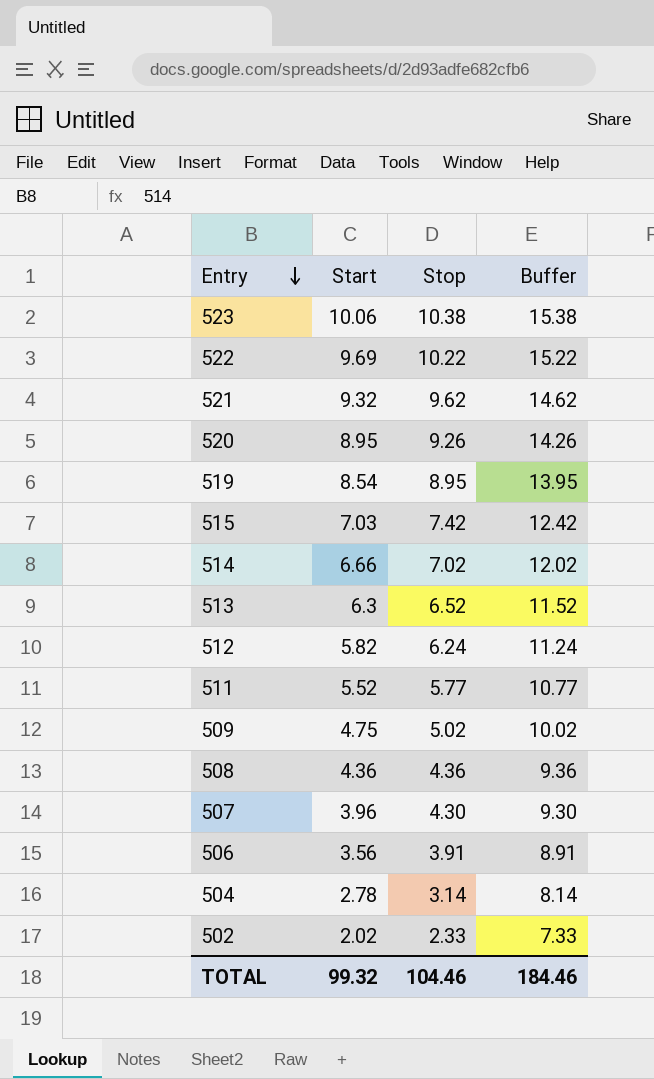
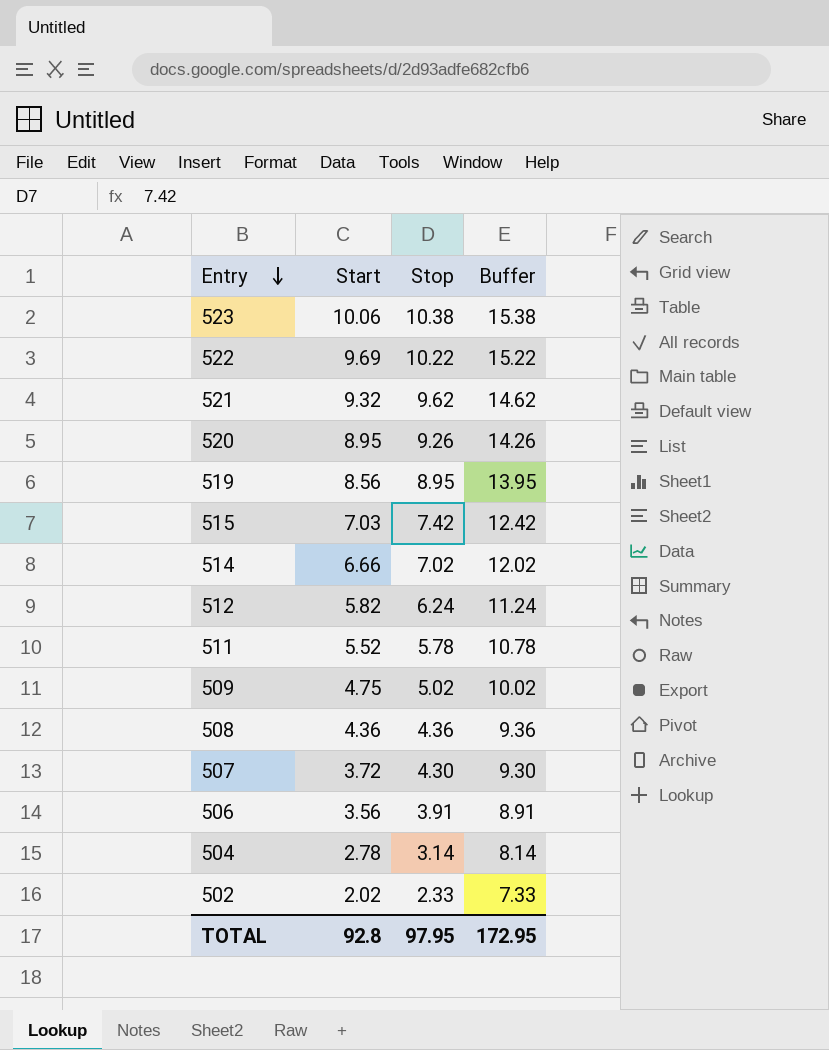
row 513: 6.3 | 6.52 | 11.52 -> none
519 | Start: 8.54 -> 8.56
511 | Stop: 5.77 -> 5.78
511 | Buffer: 10.77 -> 10.78
507 | Start: 3.96 -> 3.72
TOTAL | Start: 99.32 -> 92.8
TOTAL | Stop: 104.46 -> 97.95
TOTAL | Buffer: 184.46 -> 172.95

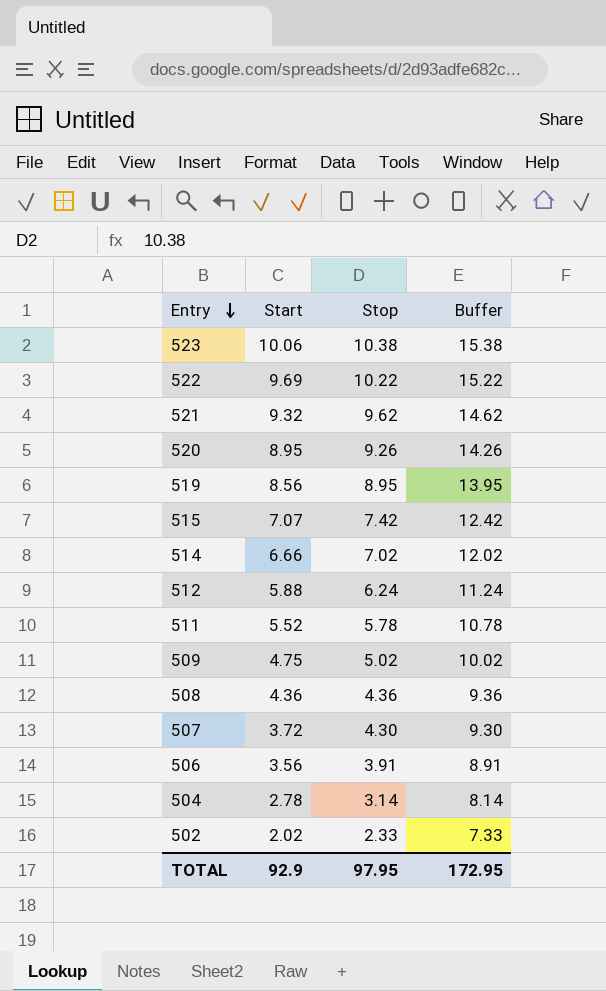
515 | Start: 7.03 -> 7.07
512 | Start: 5.82 -> 5.88
TOTAL | Start: 92.8 -> 92.9

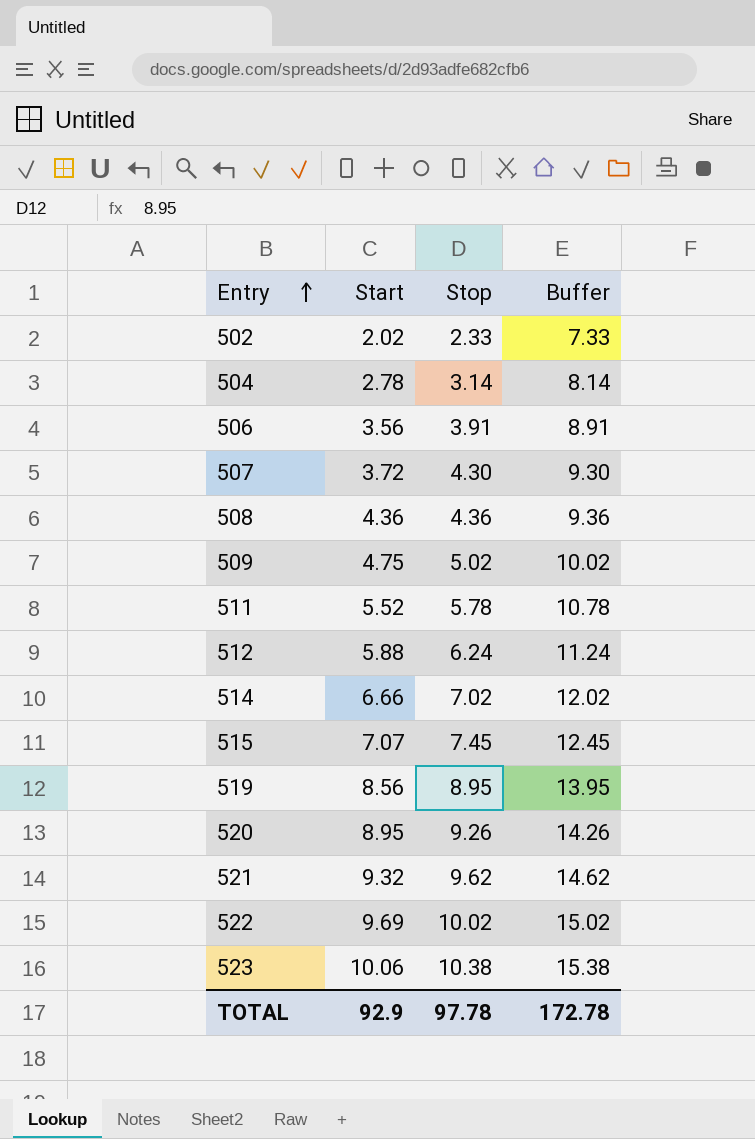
row order: Entry descending -> Entry ascending
515 | Stop: 7.42 -> 7.45
515 | Buffer: 12.42 -> 12.45
522 | Stop: 10.22 -> 10.02
522 | Buffer: 15.22 -> 15.02
TOTAL | Stop: 97.95 -> 97.78
TOTAL | Buffer: 172.95 -> 172.78

